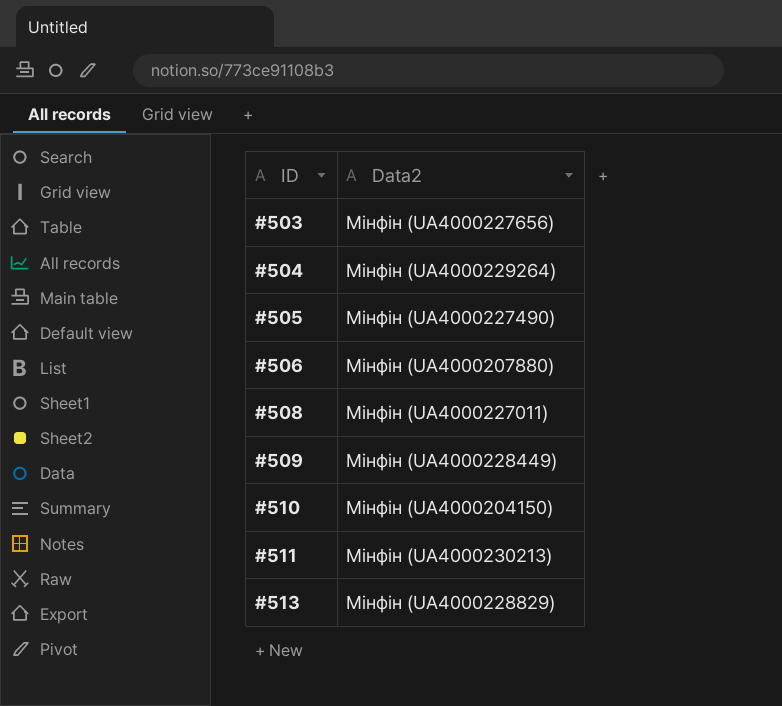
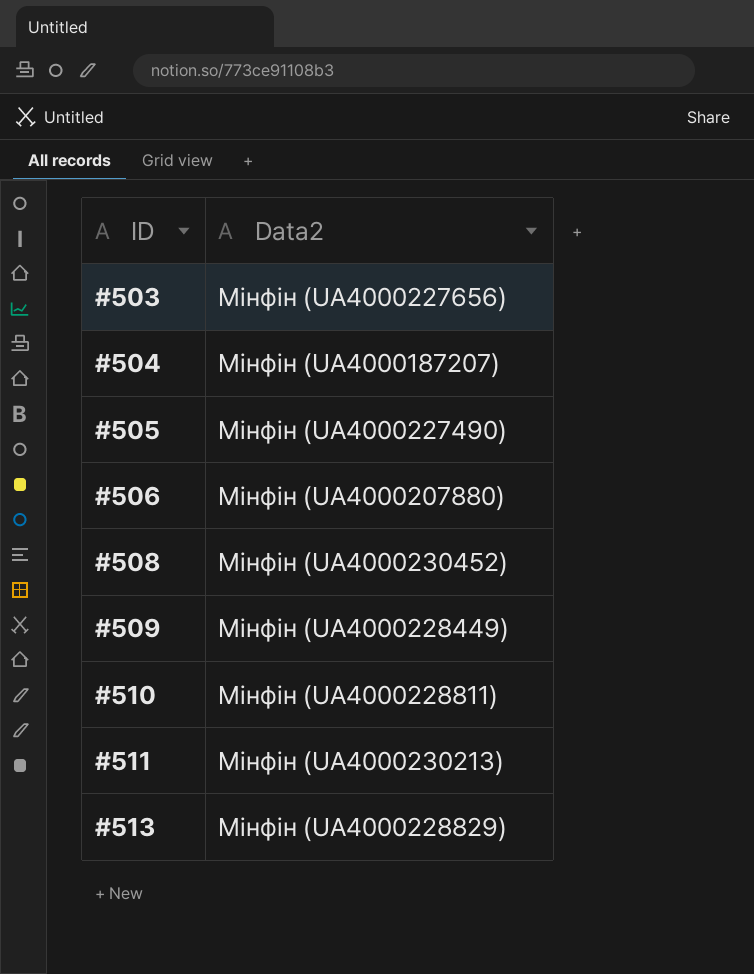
#504 | Data2: Мінфін (UA4000229264) -> Мінфін (UA4000187207)
#508 | Data2: Мінфін (UA4000227011) -> Мінфін (UA4000230452)
#510 | Data2: Мінфін (UA4000204150) -> Мінфін (UA4000228811)

